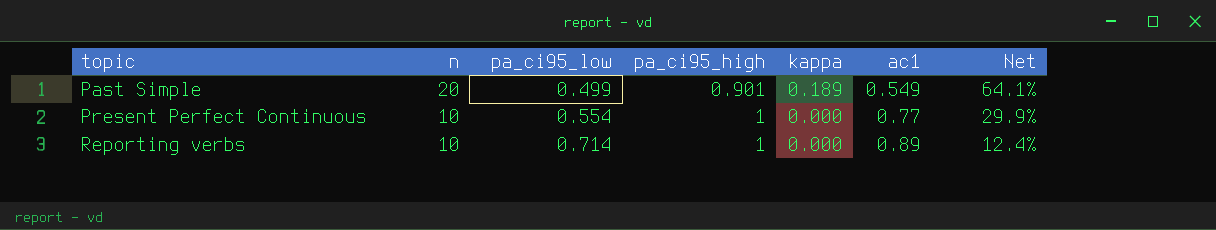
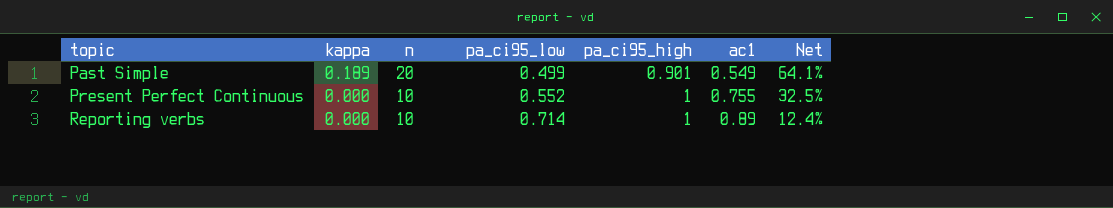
column kappa | position: 5 -> 2
Present Perfect Continuous | pa_ci95_low: 0.554 -> 0.552
Present Perfect Continuous | ac1: 0.77 -> 0.755
Present Perfect Continuous | Net: 29.9% -> 32.5%

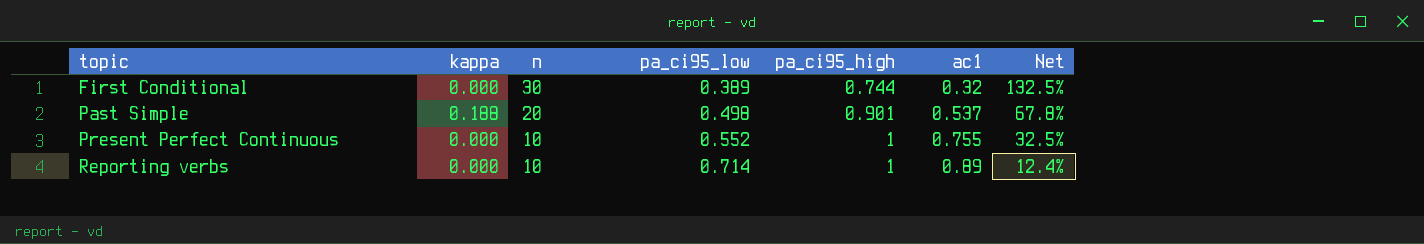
row First Conditional: none -> 0.000 | 30 | 0.389 | 0.744 | 0.32 | 132.5%
Past Simple | kappa: 0.189 -> 0.188
Past Simple | pa_ci95_low: 0.499 -> 0.498
Past Simple | ac1: 0.549 -> 0.537
Past Simple | Net: 64.1% -> 67.8%

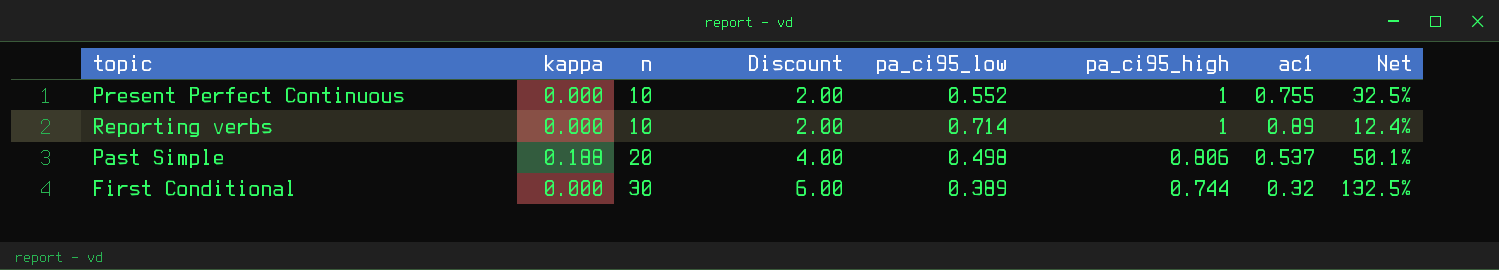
row order: topic ascending -> n ascending
column Discount | formula: none -> [n] * 0.2
Past Simple | pa_ci95_high: 0.901 -> 0.806
Past Simple | Net: 67.8% -> 50.1%

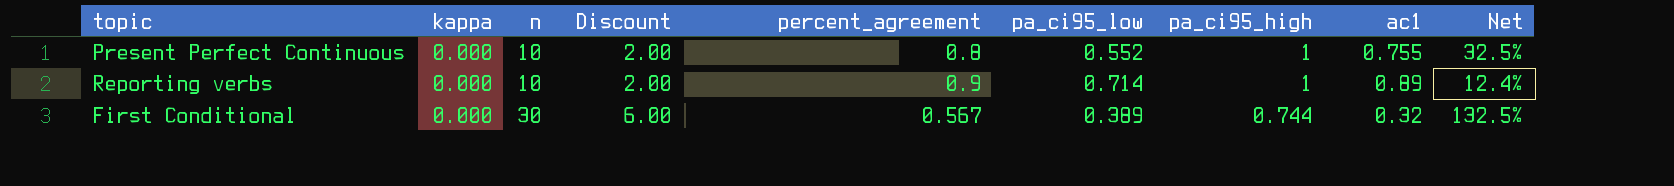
column percent_agreement | position: none -> 5
row Past Simple: 0.188 | 20 | 4.00 | 0.498 | 0.806 | 0.537 | 50.1% -> none

